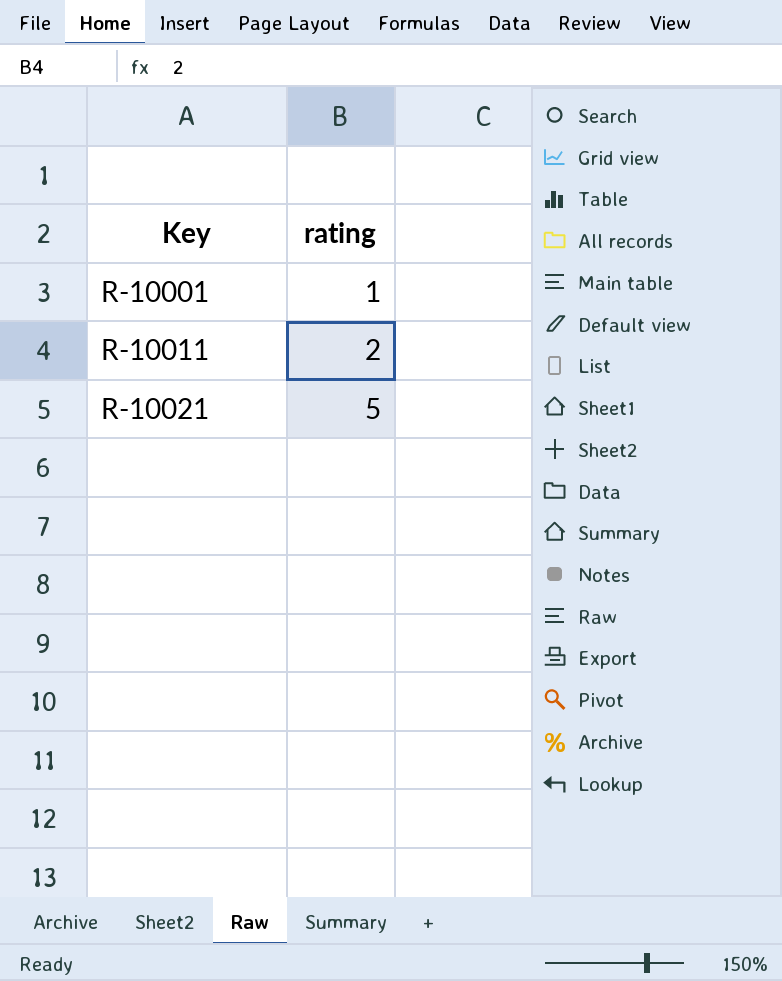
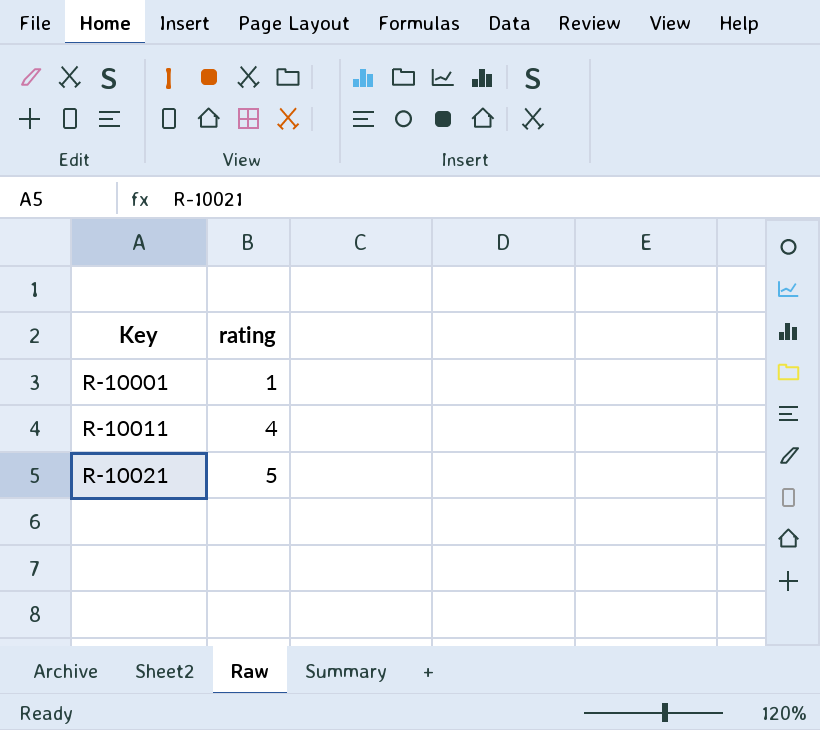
R-10011 | rating: 2 -> 4

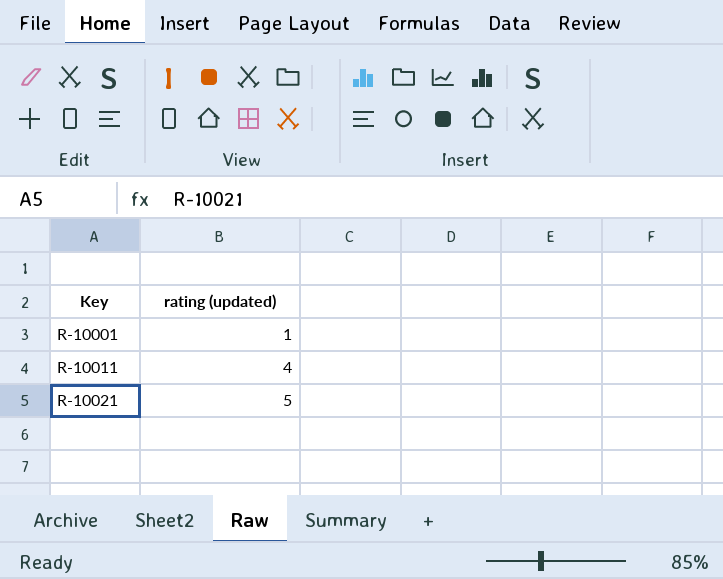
column name: rating -> rating (updated)

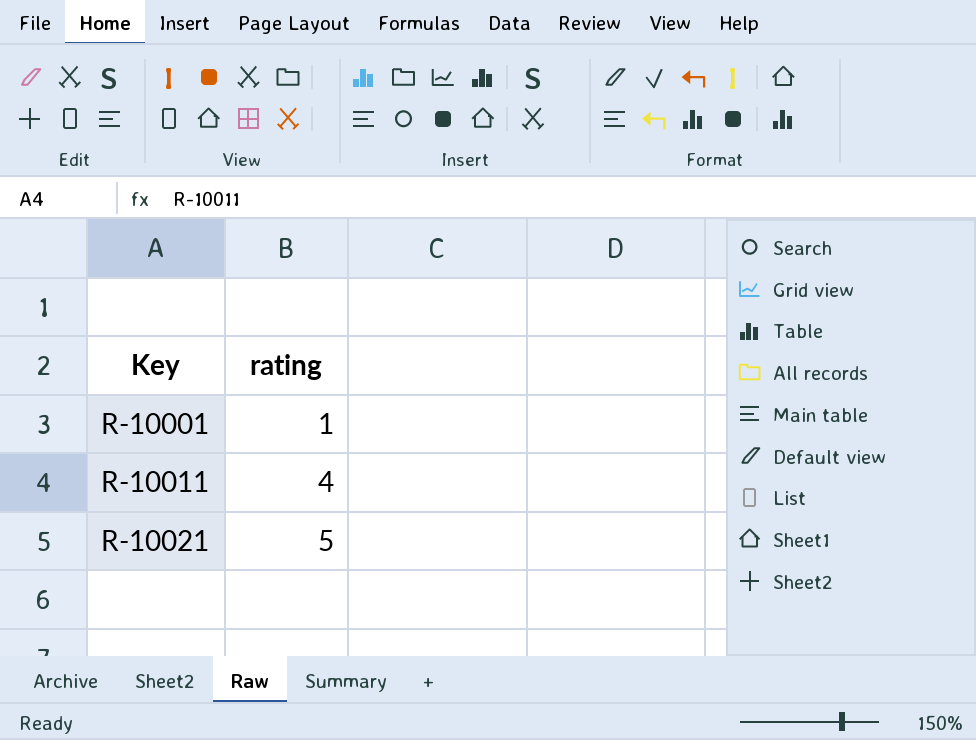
column name: rating (updated) -> rating

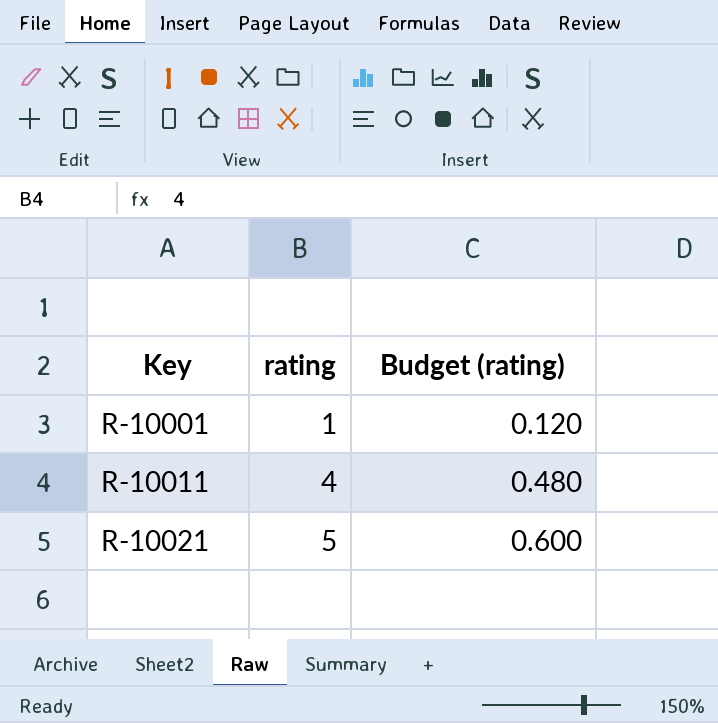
column Budget (rating) | formula: none -> [rating] * 0.12

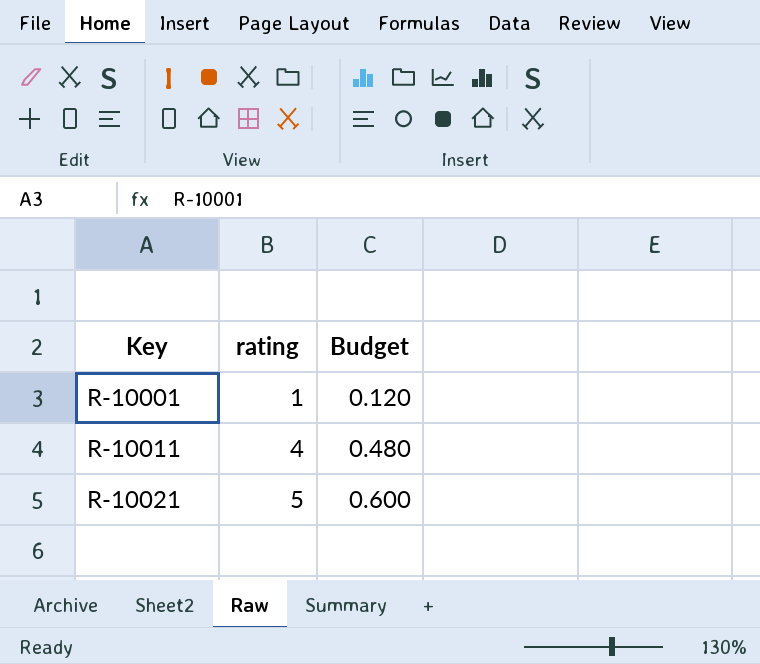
column name: Budget (rating) -> Budget

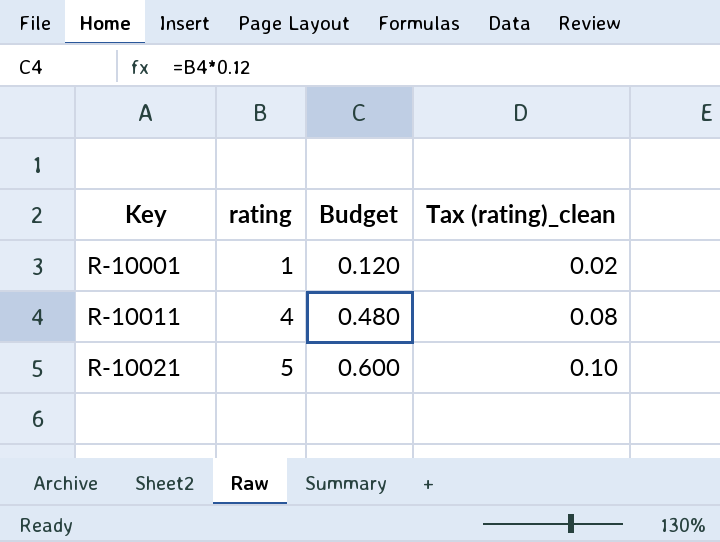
column Tax (rating)_clean | formula: none -> [rating] * 0.02

